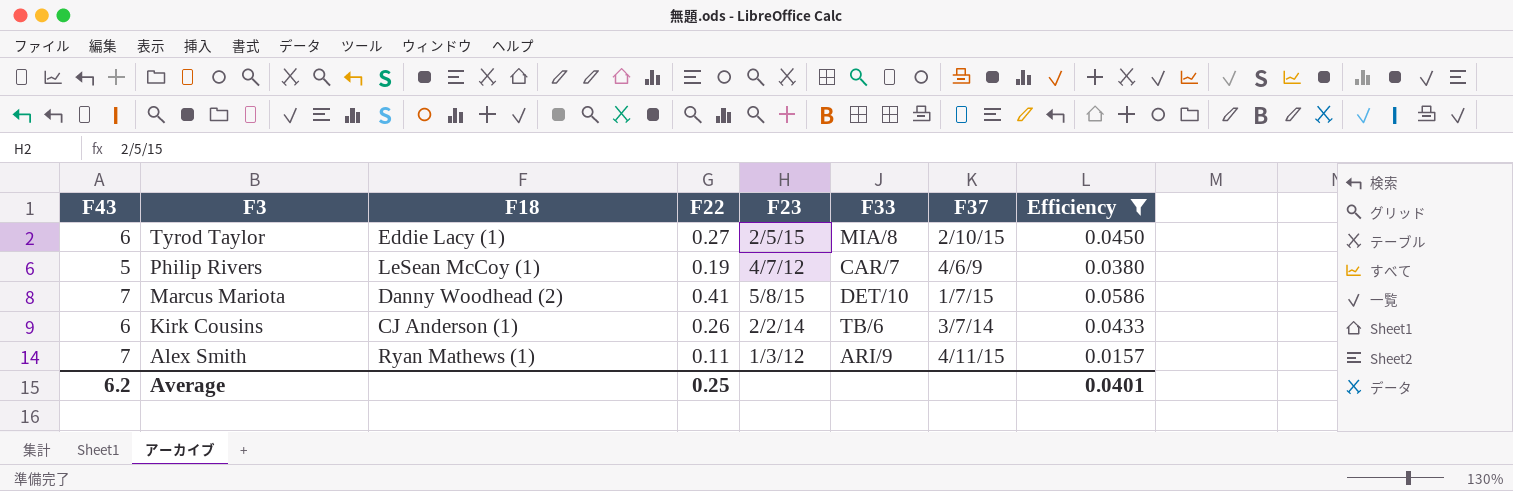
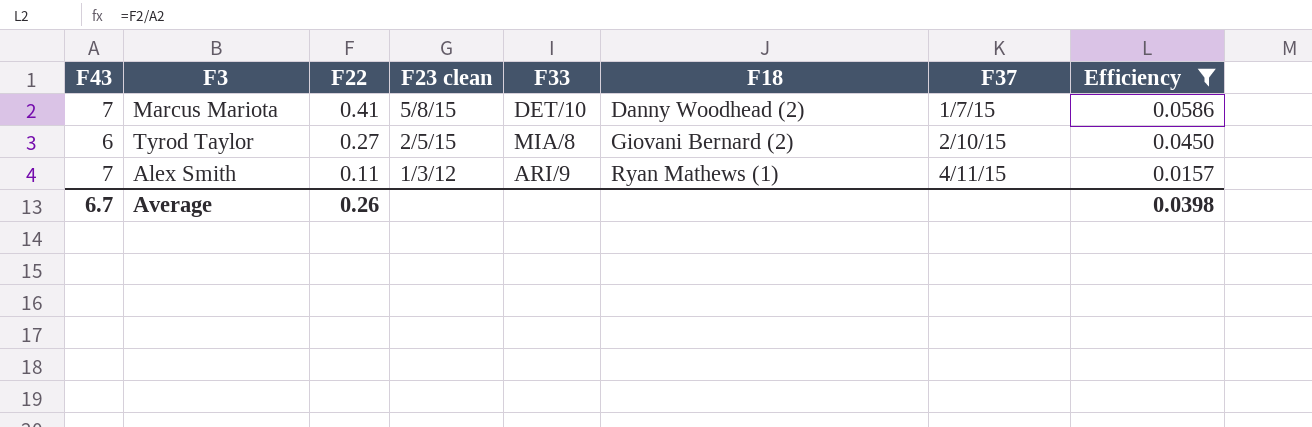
row order: F3 descending -> F22 descending
column name: F23 -> F23 clean
column F18 | position: 3 -> 6
row Philip Rivers: 5 | LeSean McCoy (1) | 0.19 | 4/7/12 | CAR/7 | 4/6/9 | 0.0380 -> none
row Kirk Cousins: 6 | CJ Anderson (1) | 0.26 | 2/2/14 | TB/6 | 3/7/14 | 0.0433 -> none
Tyrod Taylor | F18: Eddie Lacy (1) -> Giovani Bernard (2)
Average | F43: 6.2 -> 6.7
Average | F22: 0.25 -> 0.26
Average | Efficiency: 0.0401 -> 0.0398

